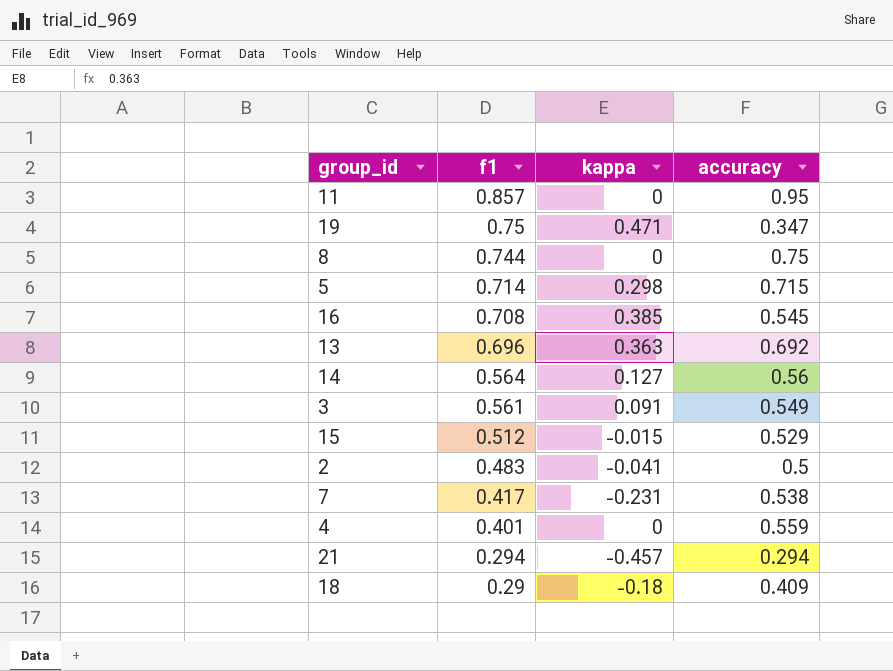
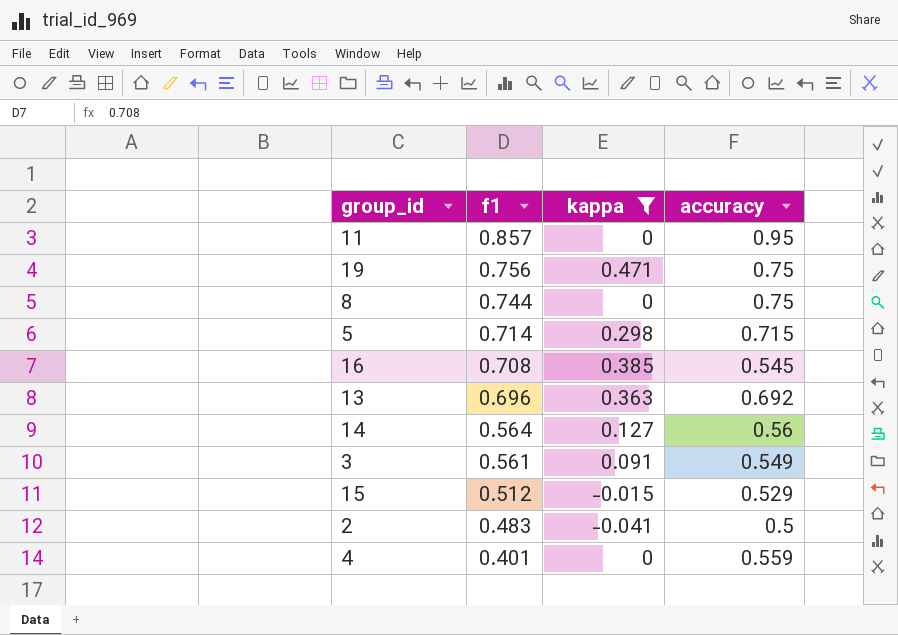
filter: none -> kappa >= -0.041
19 | f1: 0.75 -> 0.756
19 | accuracy: 0.347 -> 0.75

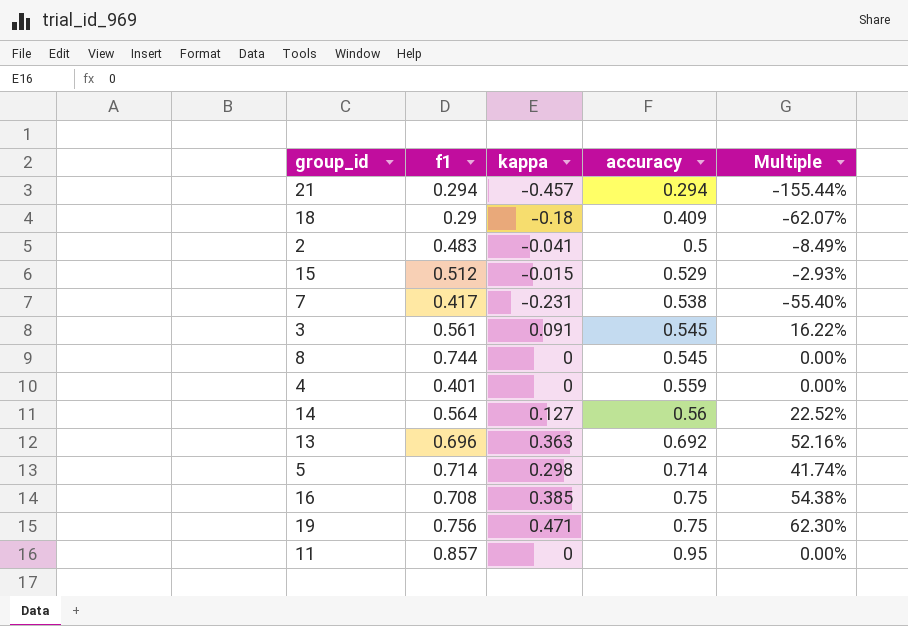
filter: kappa >= -0.041 -> none
row order: f1 descending -> accuracy ascending
column Multiple | formula: none -> [kappa] / [f1]
3 | accuracy: 0.549 -> 0.545
8 | accuracy: 0.75 -> 0.545
5 | accuracy: 0.715 -> 0.714
16 | accuracy: 0.545 -> 0.75

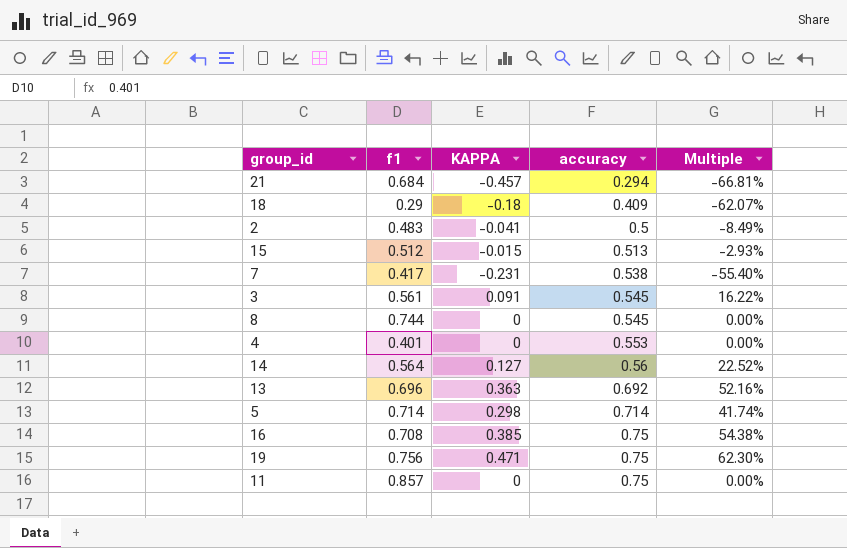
column name: kappa -> KAPPA
21 | f1: 0.294 -> 0.684
21 | Multiple: -155.44% -> -66.81%
15 | accuracy: 0.529 -> 0.513
4 | accuracy: 0.559 -> 0.553
11 | accuracy: 0.95 -> 0.75

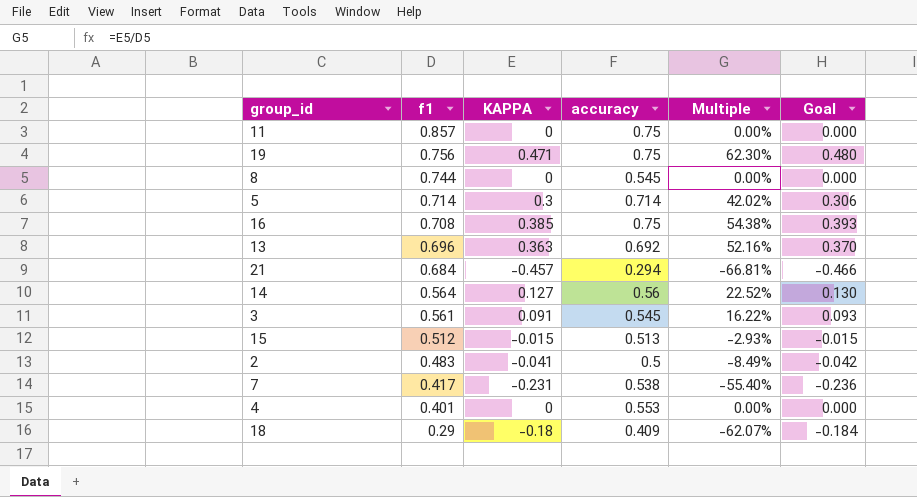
row order: accuracy ascending -> f1 descending
column Goal | formula: none -> [KAPPA] * 1.02
5 | KAPPA: 0.298 -> 0.3
5 | Multiple: 41.74% -> 42.02%

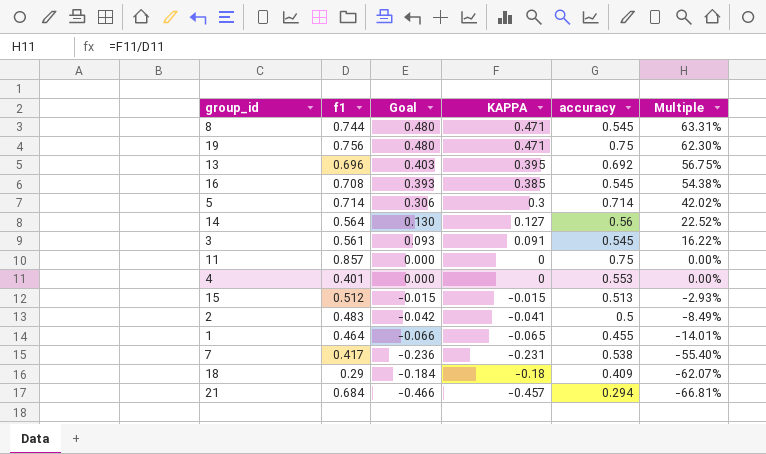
row order: f1 descending -> Multiple descending
column Goal | position: 6 -> 3
8 | Goal: 0.000 -> 0.480
8 | KAPPA: 0 -> 0.471
8 | Multiple: 0.00% -> 63.31%
13 | Goal: 0.370 -> 0.403
13 | KAPPA: 0.363 -> 0.395
13 | Multiple: 52.16% -> 56.75%
16 | accuracy: 0.75 -> 0.545
row 1: none -> 0.464 | -0.066 | -0.065 | 0.455 | -14.01%

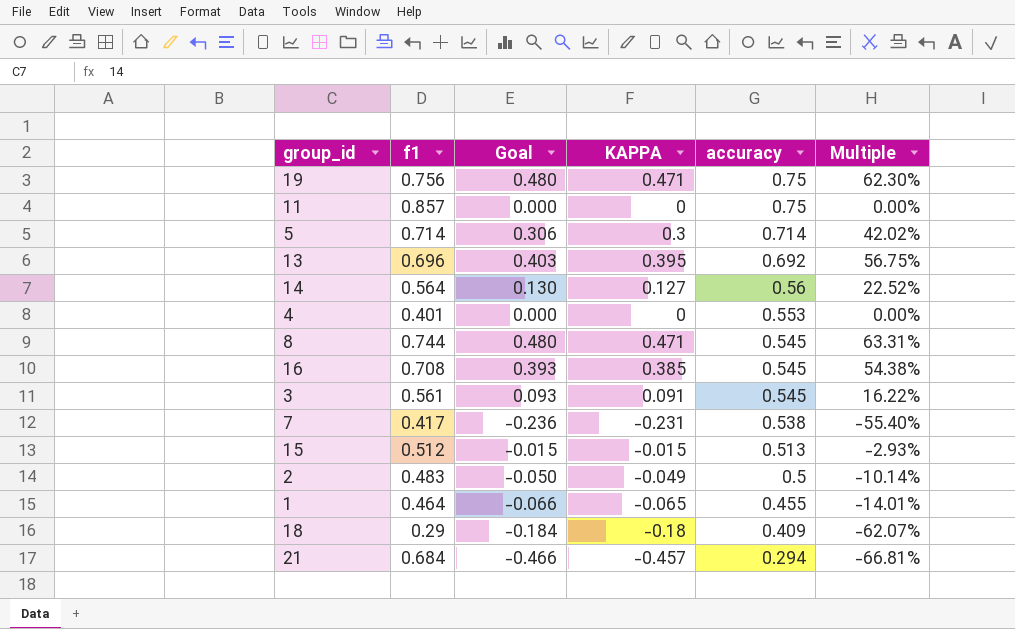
row order: Multiple descending -> accuracy descending
2 | Goal: -0.042 -> -0.050
2 | KAPPA: -0.041 -> -0.049
2 | Multiple: -8.49% -> -10.14%

